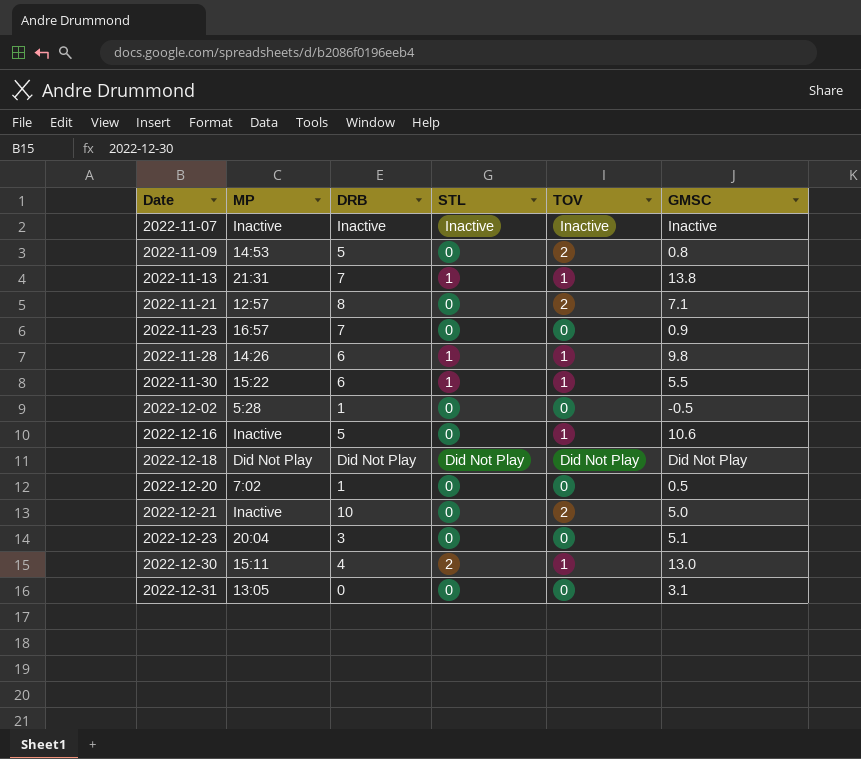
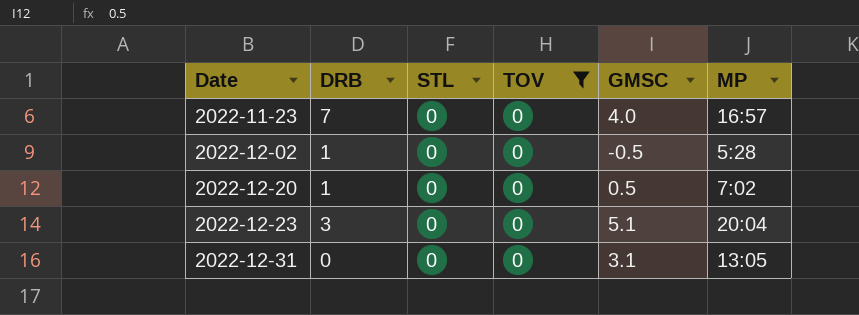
filter: none -> TOV = 0
column MP | position: 2 -> 6
2022-11-23 | GMSC: 0.9 -> 4.0

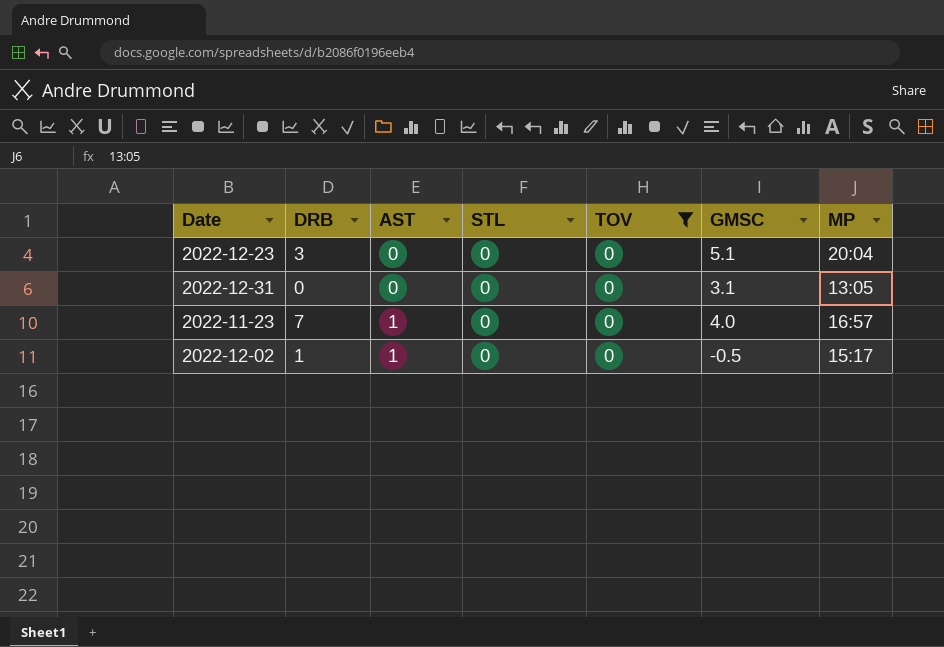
row order: Date ascending -> AST ascending
column AST | position: none -> 3
row 2022-12-20: 1 | 0 | 0 | 0.5 | 7:02 -> none
2022-12-02 | MP: 5:28 -> 15:17

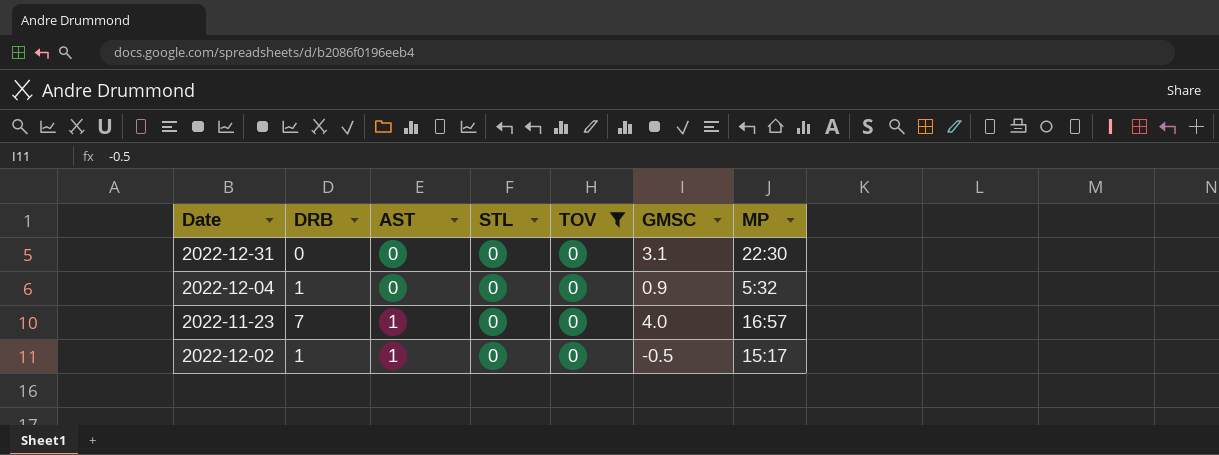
row 2022-12-23: 3 | 0 | 0 | 0 | 5.1 | 20:04 -> none
2022-12-31 | MP: 13:05 -> 22:30
row 2022-12-04: none -> 1 | 0 | 0 | 0 | 0.9 | 5:32

